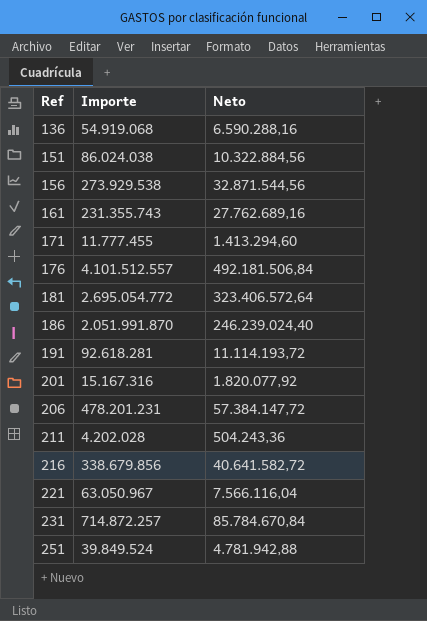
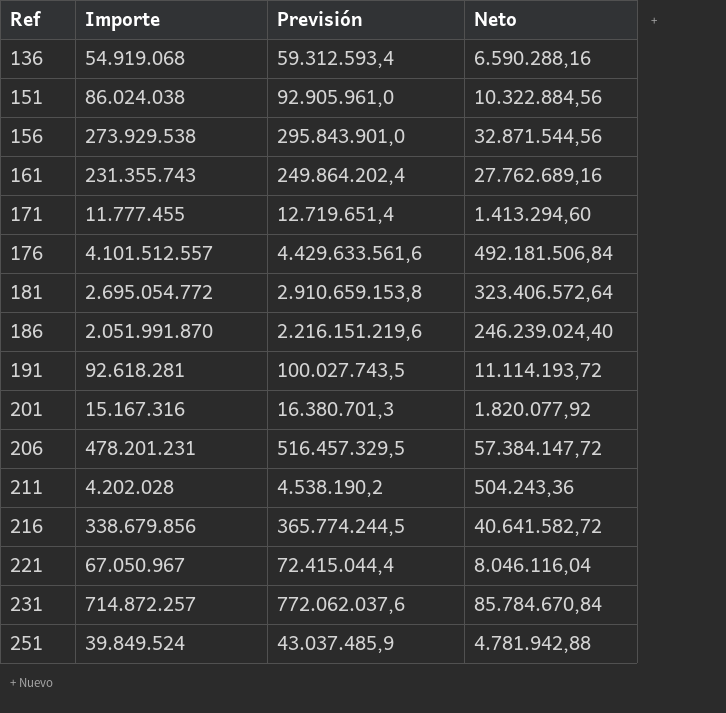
column Previsión | formula: none -> [Importe] * 1,08
221 | Importe: 63.050.967 -> 67.050.967
221 | Neto: 7.566.116,04 -> 8.046.116,04

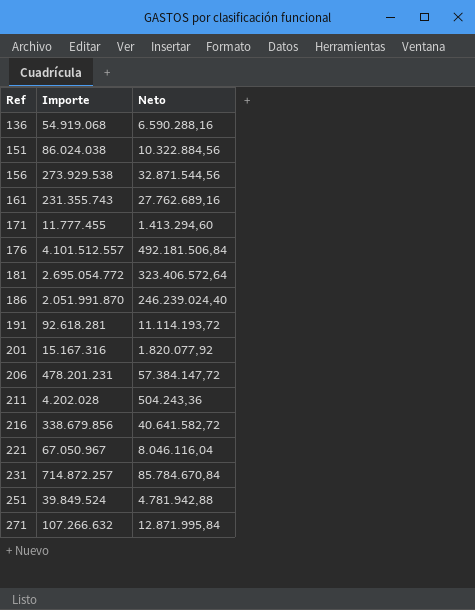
column Previsión | formula: [Importe] * 1,08 -> none
row 271: none -> 107.266.632 | 12.871.995,84

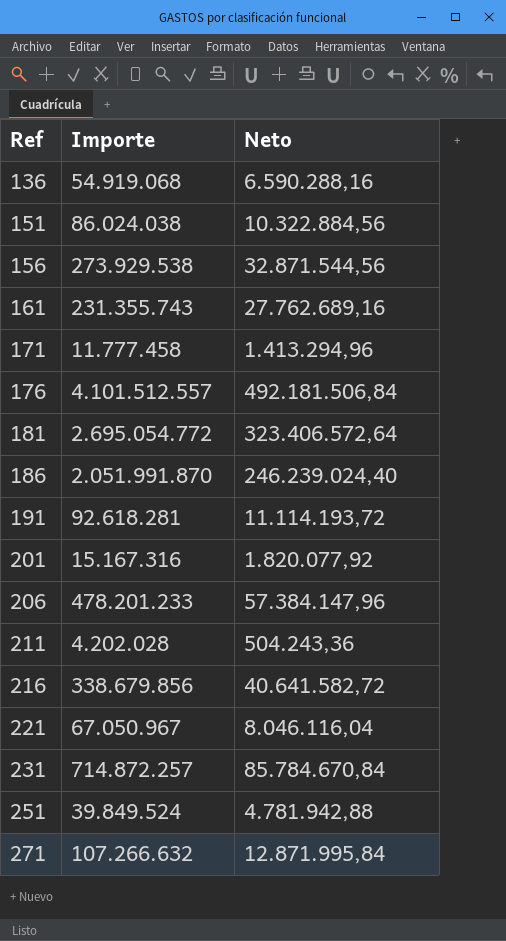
171 | Importe: 11.777.455 -> 11.777.458
171 | Neto: 1.413.294,60 -> 1.413.294,96
206 | Importe: 478.201.231 -> 478.201.233
206 | Neto: 57.384.147,72 -> 57.384.147,96

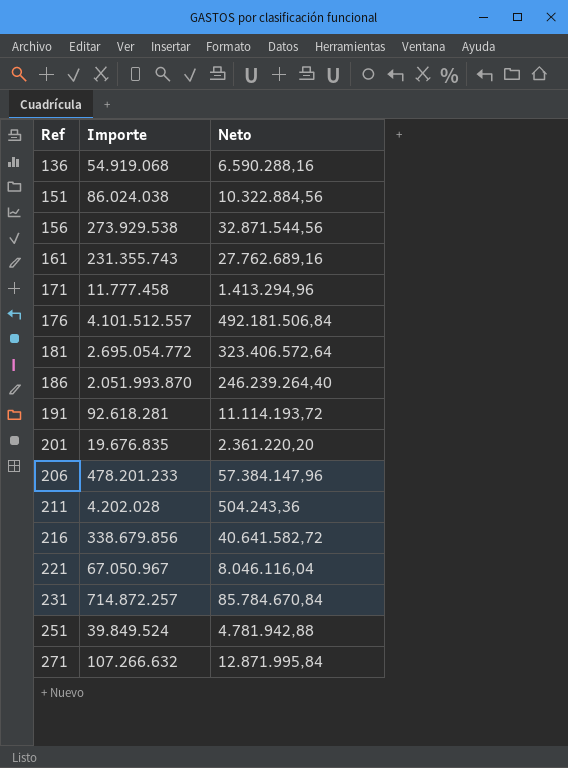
186 | Importe: 2.051.991.870 -> 2.051.993.870
186 | Neto: 246.239.024,40 -> 246.239.264,40
201 | Importe: 15.167.316 -> 19.676.835
201 | Neto: 1.820.077,92 -> 2.361.220,20

